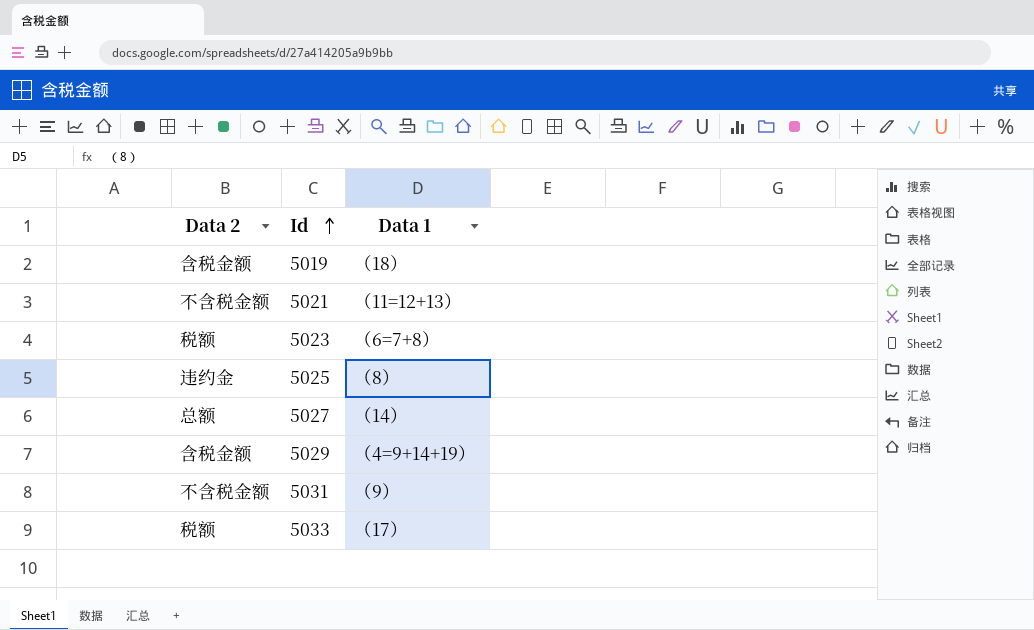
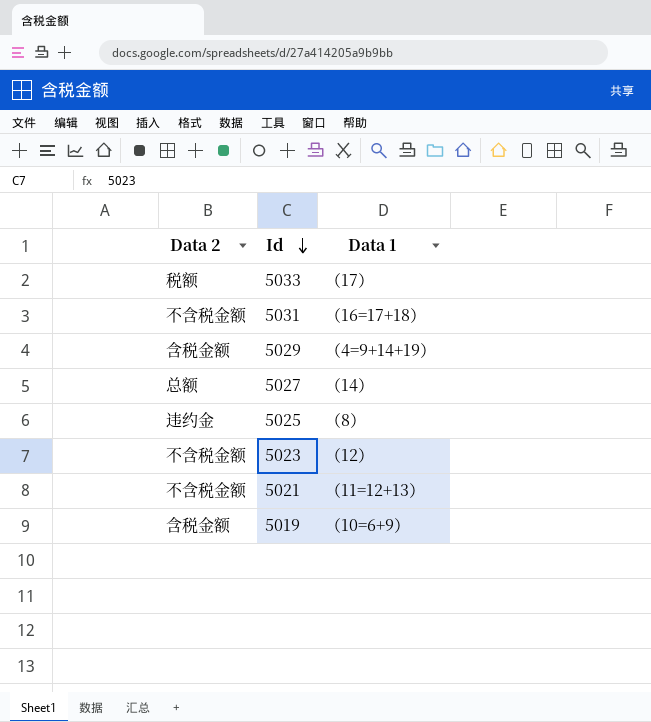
row order: Id ascending -> Id descending
5031 | Data 1: （9） -> （16=17+18）
5023 | Data 2: 税额 -> 不含税金额
5023 | Data 1: （6=7+8） -> （12）
5019 | Data 1: （18） -> （10=6+9）

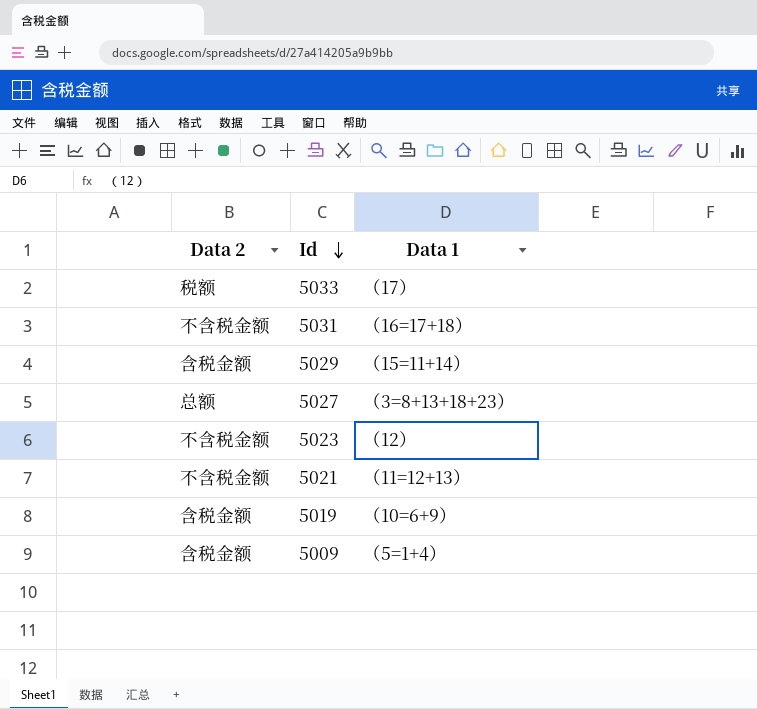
row 5025: 违约金 | （8） -> none
5029 | Data 1: （4=9+14+19） -> （15=11+14）
5027 | Data 1: （14） -> （3=8+13+18+23）
row 5009: none -> 含税金额 | （5=1+4）

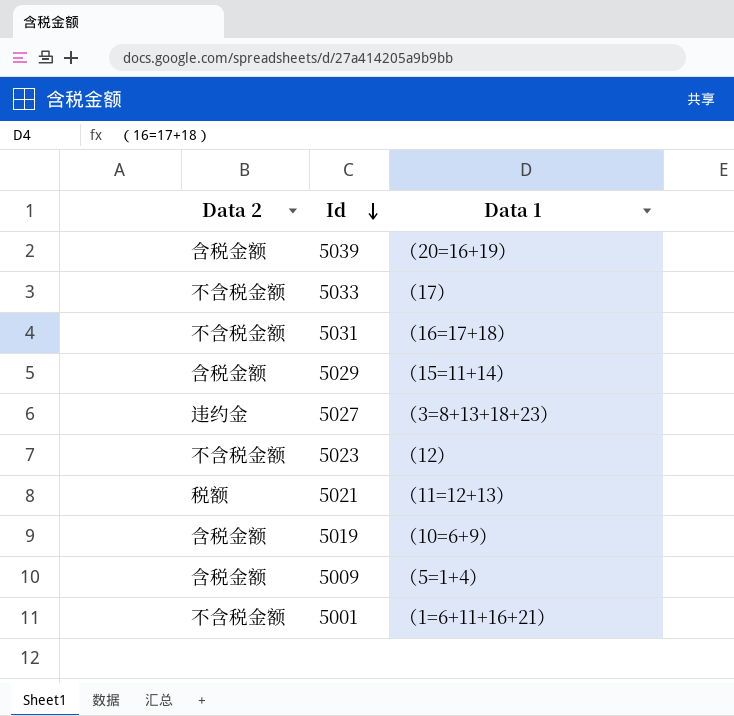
row 5039: none -> 含税金额 | （20=16+19）
5033 | Data 2: 税额 -> 不含税金额
5027 | Data 2: 总额 -> 违约金
5021 | Data 2: 不含税金额 -> 税额
row 5001: none -> 不含税金额 | （1=6+11+16+21）

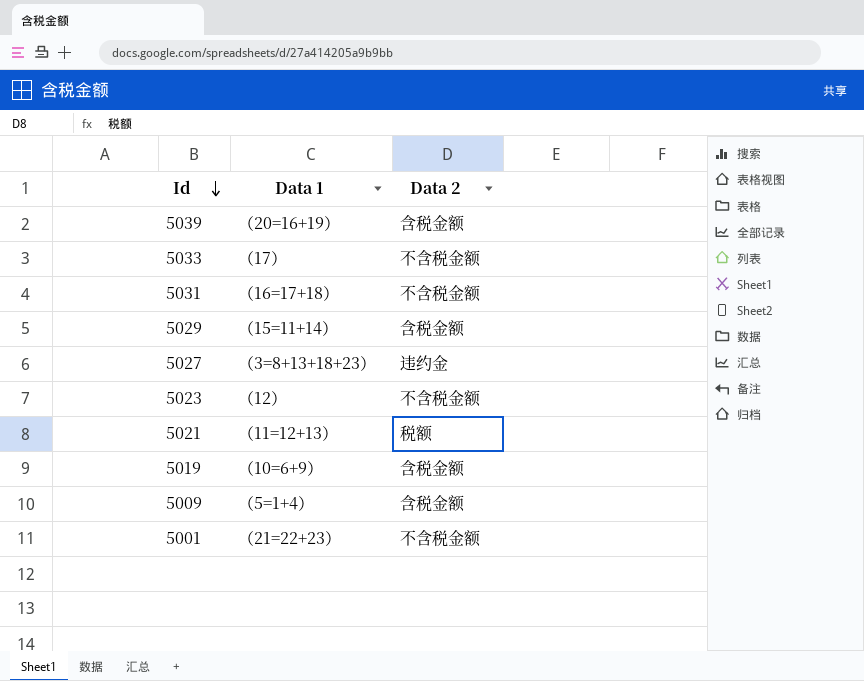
column Data 2 | position: 1 -> 3
5001 | Data 1: （1=6+11+16+21） -> （21=22+23）

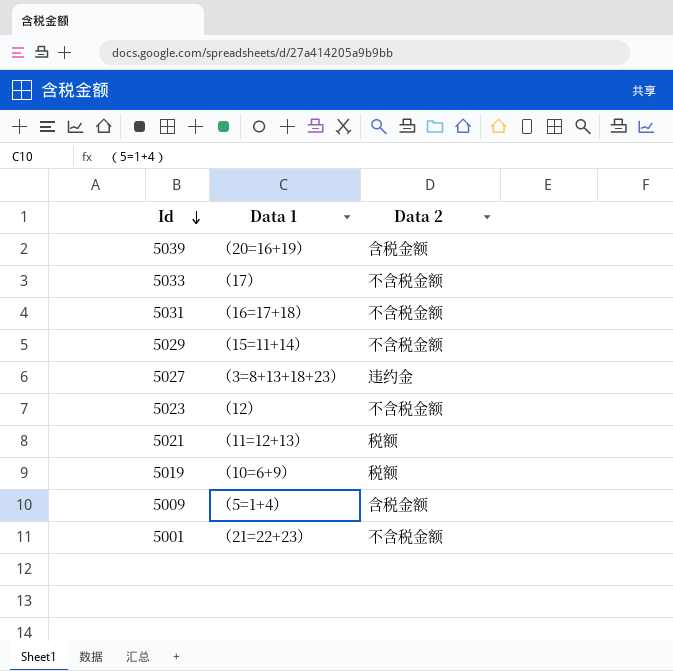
5029 | Data 2: 含税金额 -> 不含税金额
5019 | Data 2: 含税金额 -> 税额

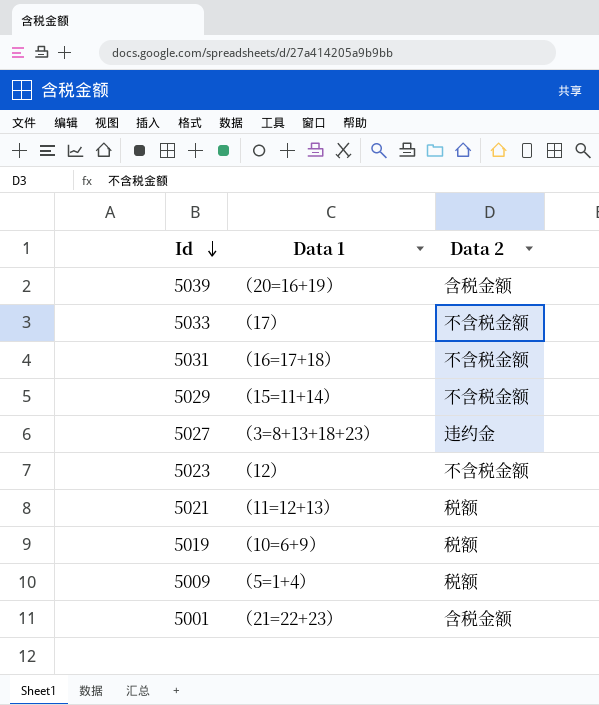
5009 | Data 2: 含税金额 -> 税额
5001 | Data 2: 不含税金额 -> 含税金额

